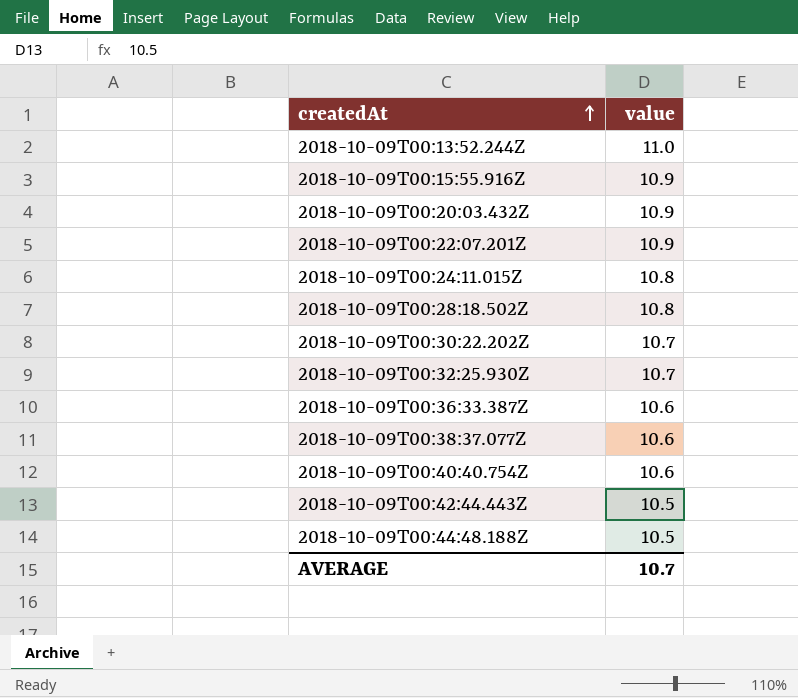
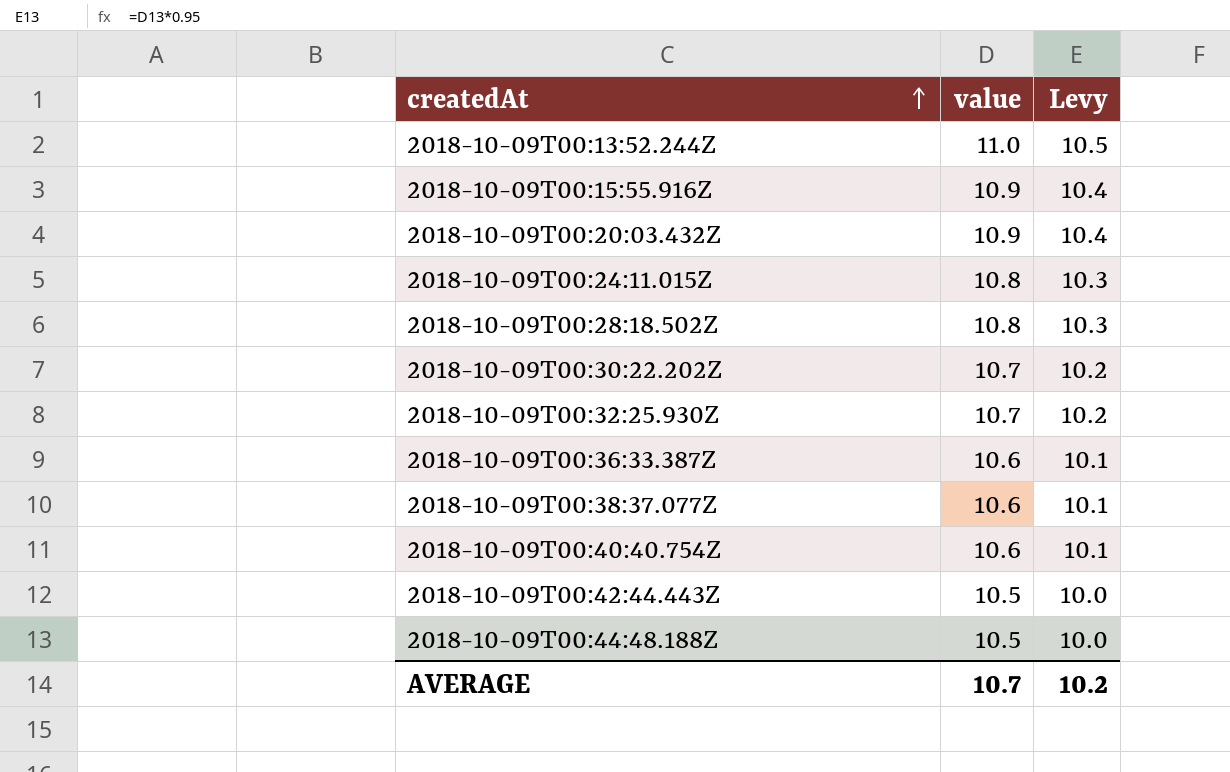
column Levy | formula: none -> [value] * 0.95
row 2018-10-09T00:22:07.201Z: 10.9 -> none

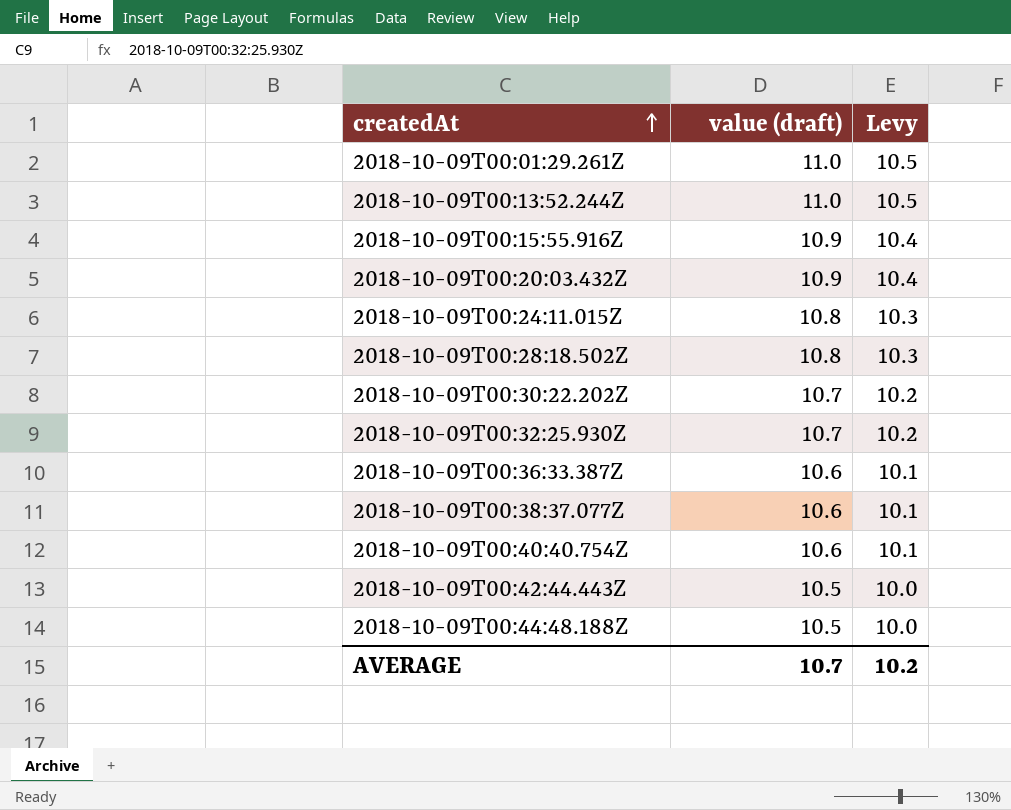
column name: value -> value (draft)
row 2018-10-09T00:01:29.261Z: none -> 11.0 | 10.5

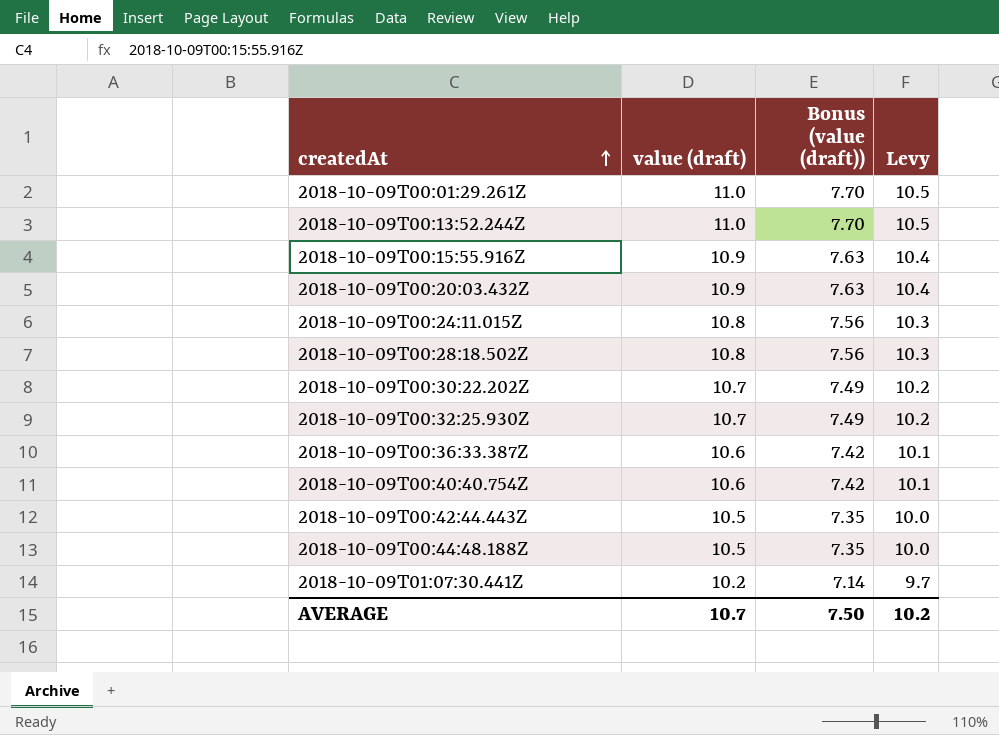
column Bonus (value (draft)) | formula: none -> [value (draft)] * 0.7
row 2018-10-09T00:38:37.077Z: 10.6 | 10.1 -> none
row 2018-10-09T01:07:30.441Z: none -> 10.2 | 7.14 | 9.7

